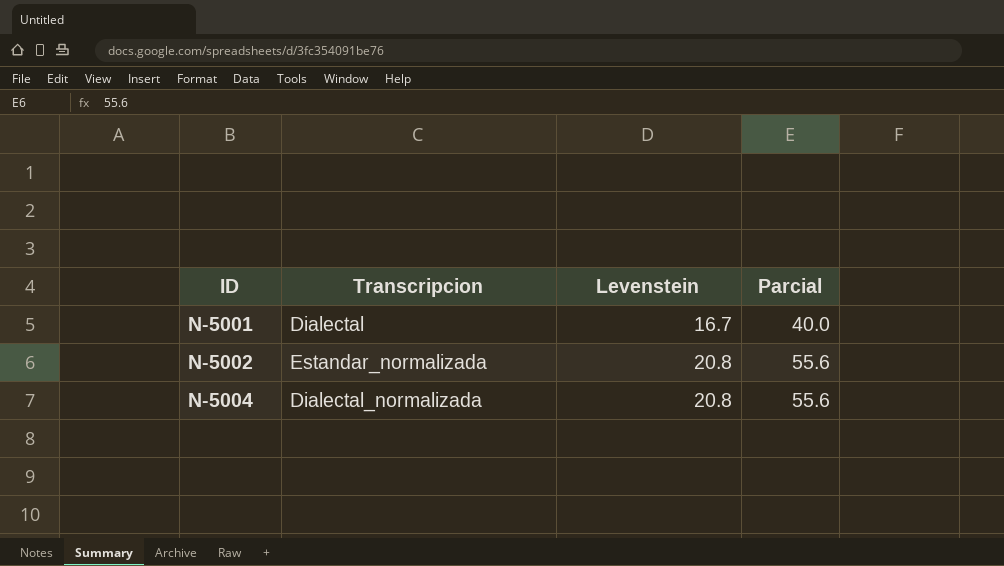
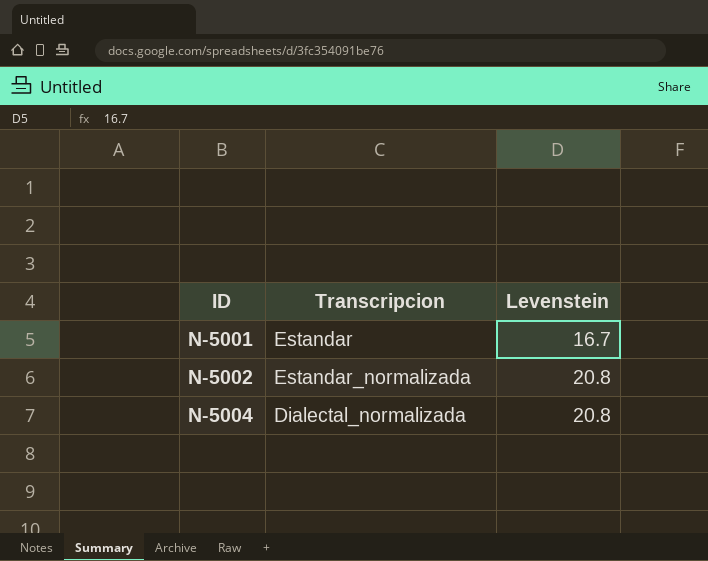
column Parcial | position: 4 -> none
N-5001 | Transcripcion: Dialectal -> Estandar

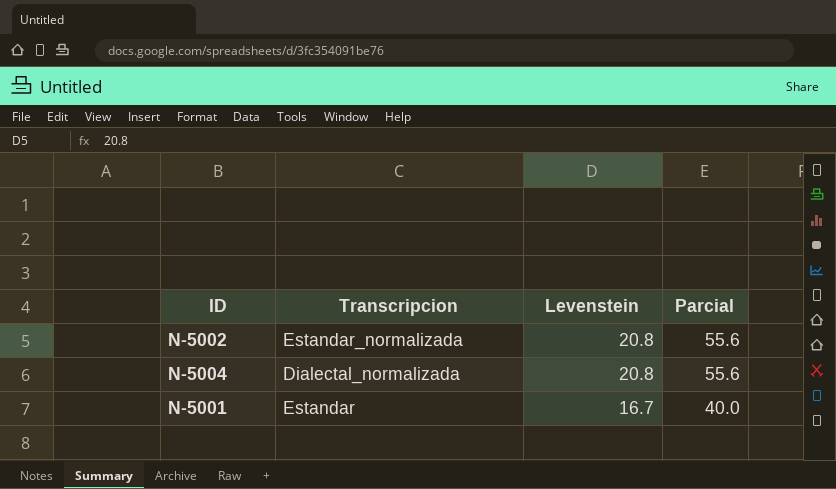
row order: ID ascending -> Levenstein descending
column Parcial | position: none -> 4

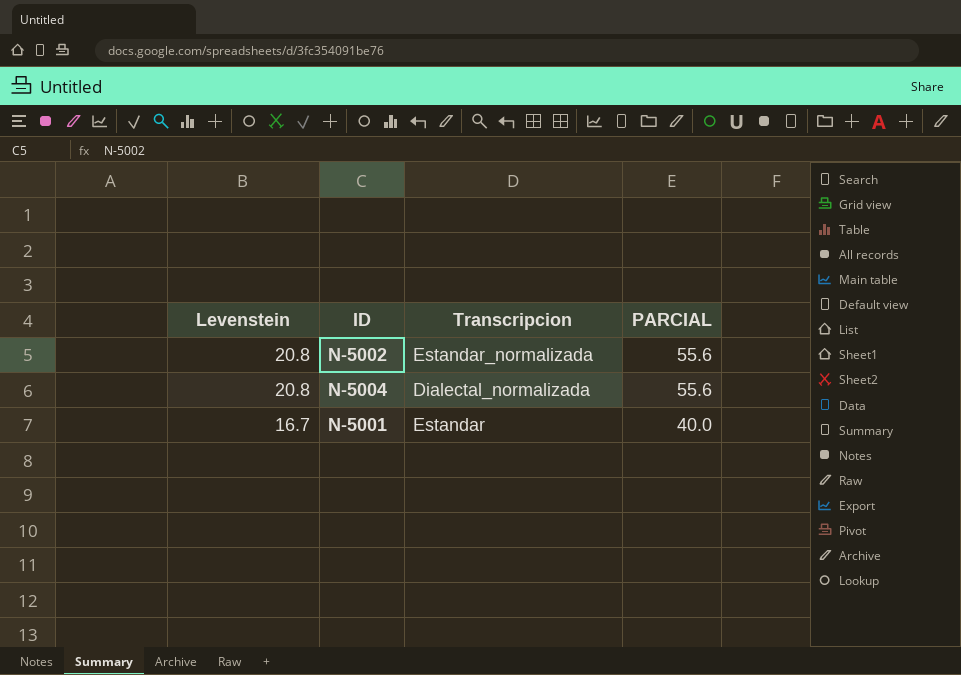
column Levenstein | position: 3 -> 1
column name: Parcial -> PARCIAL

